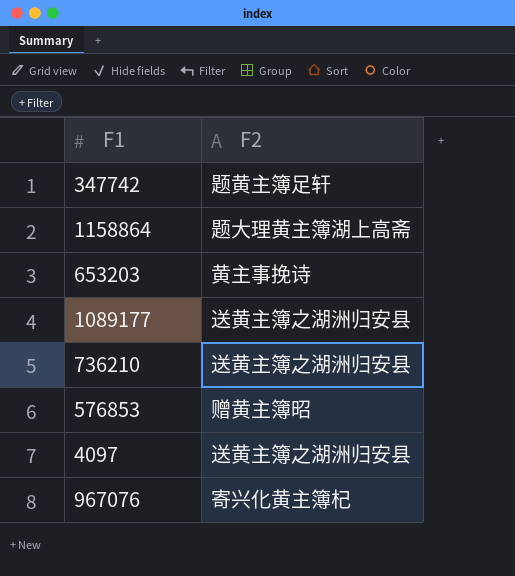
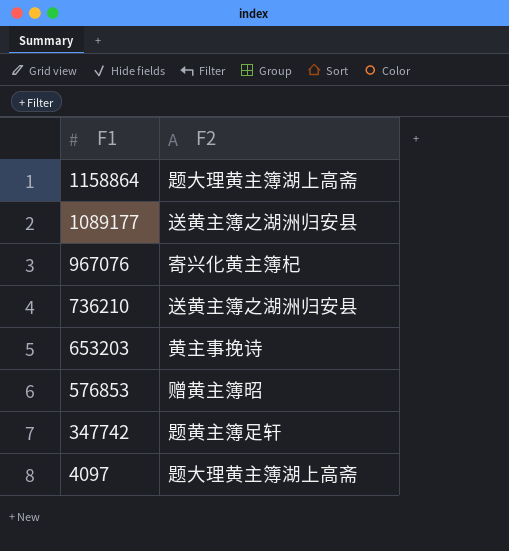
row order: none -> F1 descending
4097 | F2: 送黄主簿之湖洲归安县 -> 题大理黄主簿湖上高斋

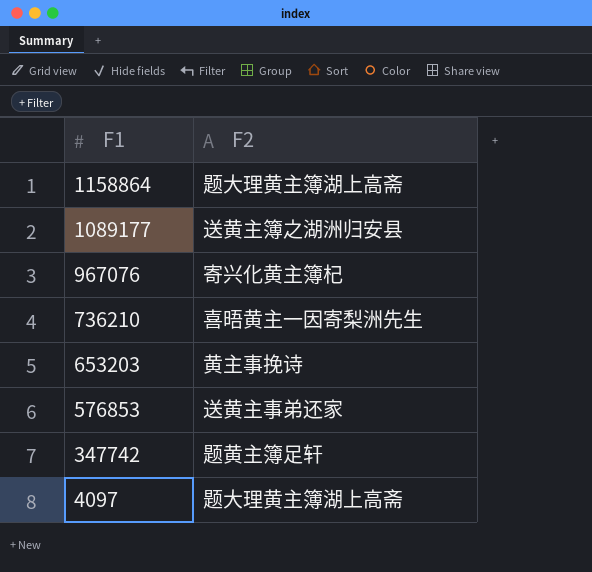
736210 | F2: 送黄主簿之湖洲归安县 -> 喜晤黄主一因寄梨洲先生
576853 | F2: 赠黄主簿昭 -> 送黄主事弟还家

